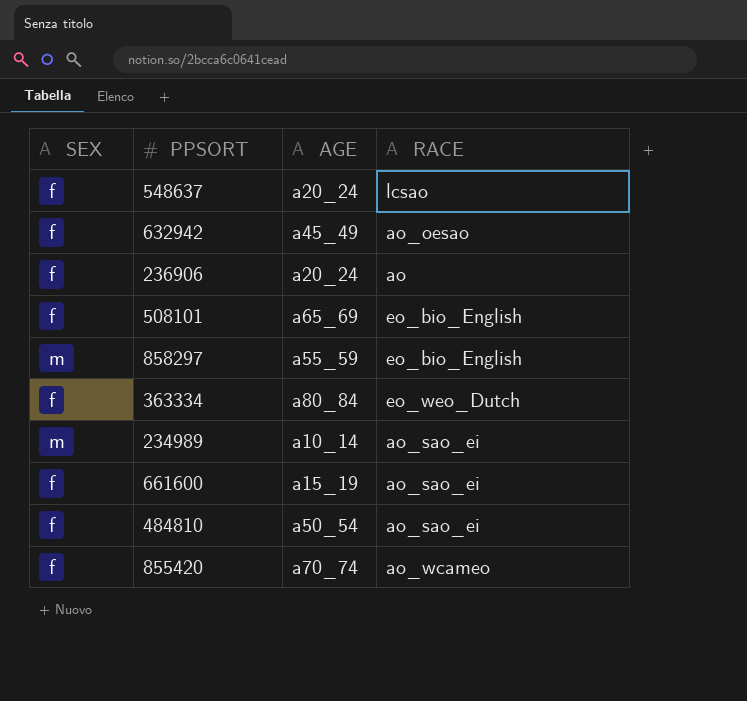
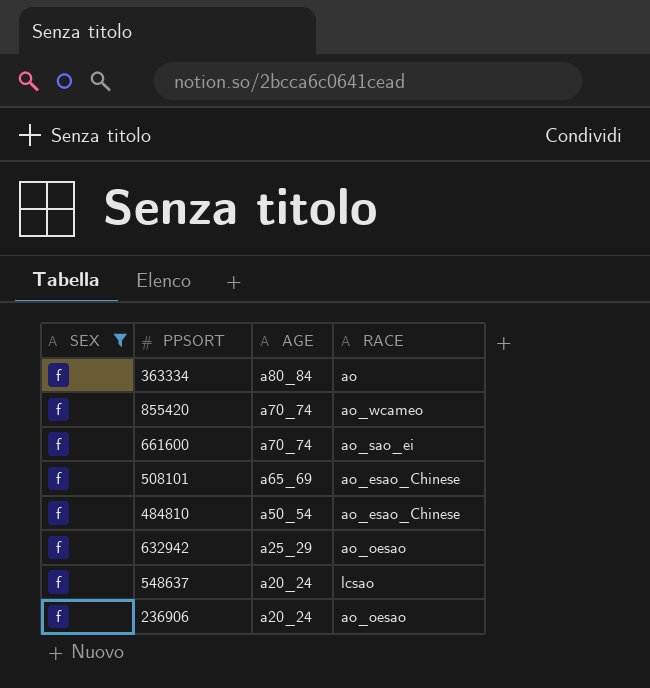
filter: none -> SEX = f
row order: none -> AGE descending
363334 | RACE: eo_weo_Dutch -> ao
661600 | AGE: a15_19 -> a70_74
508101 | RACE: eo_bio_English -> ao_esao_Chinese
484810 | RACE: ao_sao_ei -> ao_esao_Chinese
632942 | AGE: a45_49 -> a25_29
236906 | RACE: ao -> ao_oesao

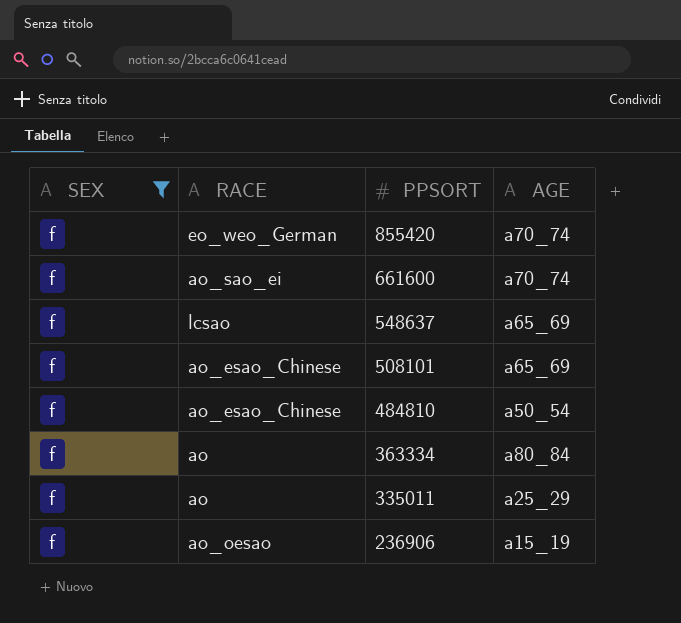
row order: AGE descending -> PPSORT descending
column RACE | position: 4 -> 2
row 632942: f | a25_29 | ao_oesao -> none
855420 | RACE: ao_wcameo -> eo_weo_German
548637 | AGE: a20_24 -> a65_69
row 335011: none -> f | ao | a25_29
236906 | AGE: a20_24 -> a15_19

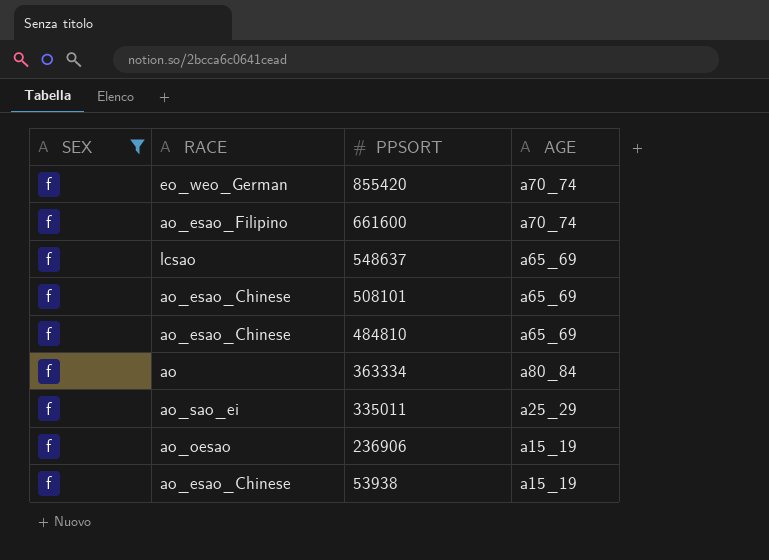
661600 | RACE: ao_sao_ei -> ao_esao_Filipino
484810 | AGE: a50_54 -> a65_69
335011 | RACE: ao -> ao_sao_ei
row 53938: none -> f | ao_esao_Chinese | a15_19

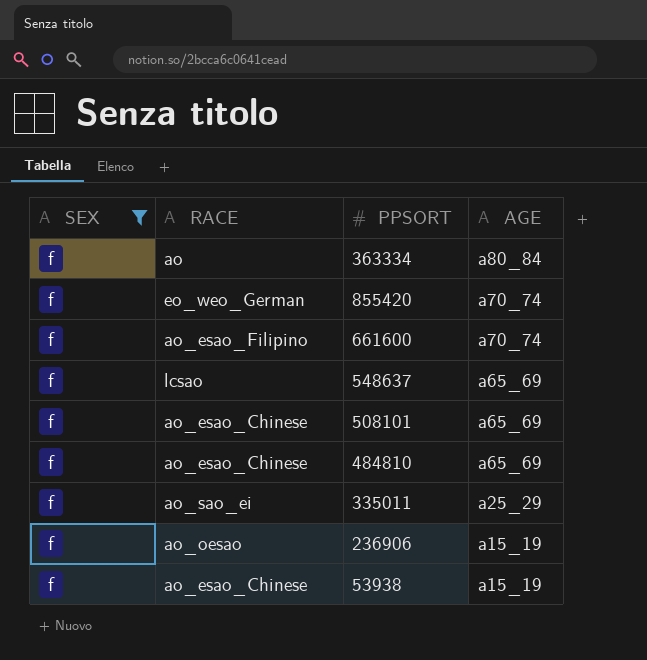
row order: PPSORT descending -> AGE descending

